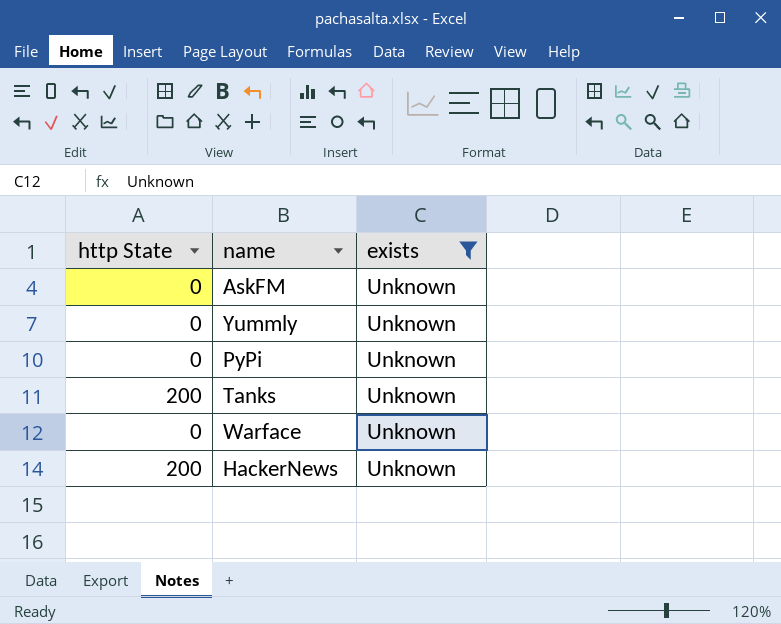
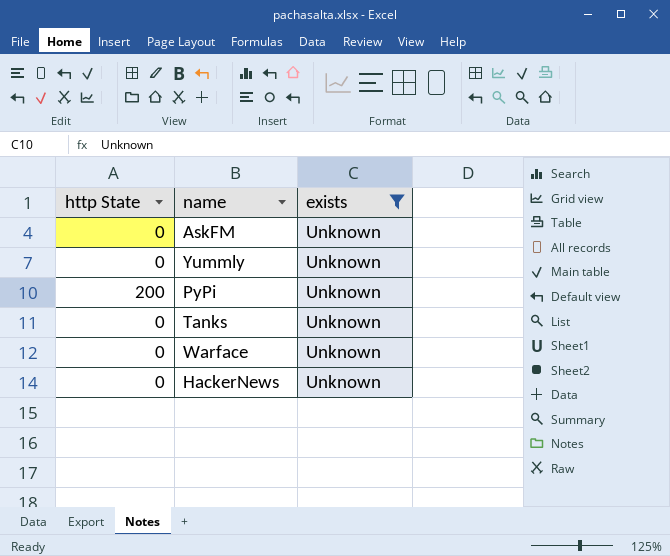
PyPi | http State: 0 -> 200
Tanks | http State: 200 -> 0
HackerNews | http State: 200 -> 0

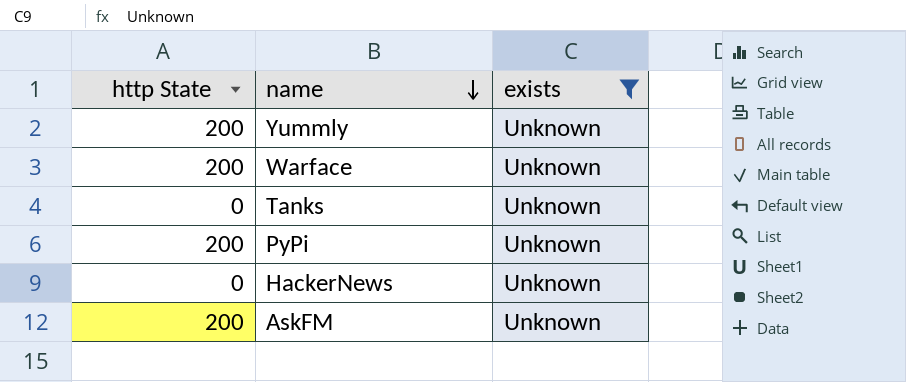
row order: none -> name descending
Yummly | http State: 0 -> 200
Warface | http State: 0 -> 200
AskFM | http State: 0 -> 200

